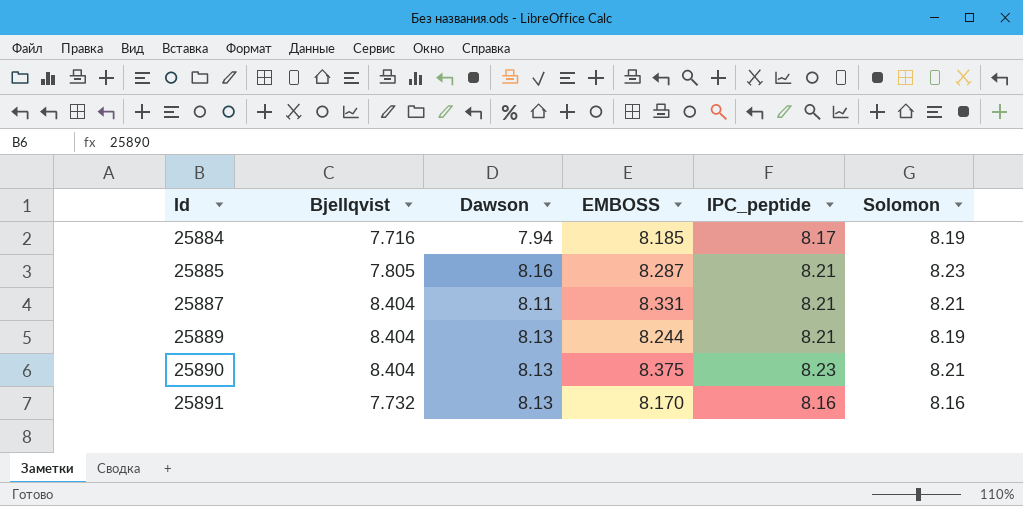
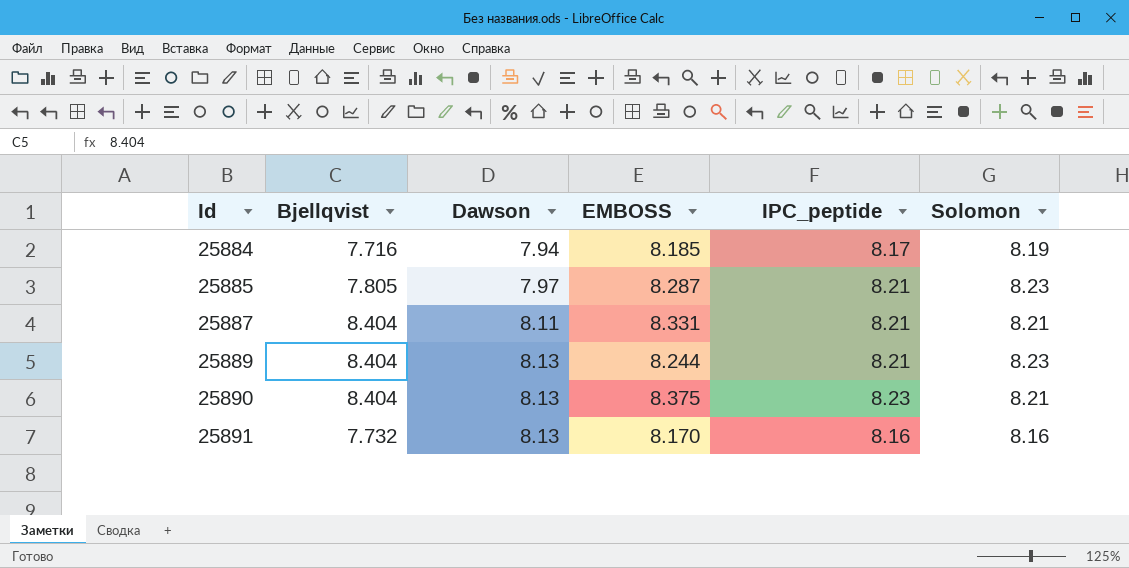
25885 | Dawson: 8.16 -> 7.97
25889 | Solomon: 8.19 -> 8.23

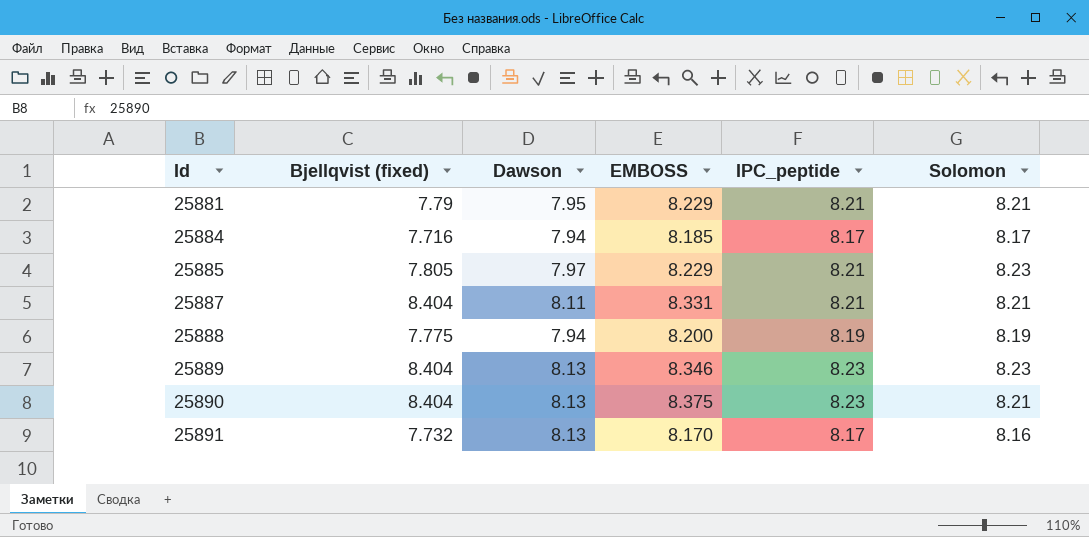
column name: Bjellqvist -> Bjellqvist (fixed)
row 25881: none -> 7.79 | 7.95 | 8.229 | 8.21 | 8.21
25884 | Solomon: 8.19 -> 8.17
25885 | EMBOSS: 8.287 -> 8.229
row 25888: none -> 7.775 | 7.94 | 8.200 | 8.19 | 8.19
25889 | EMBOSS: 8.244 -> 8.346
25889 | IPC_peptide: 8.21 -> 8.23
25891 | IPC_peptide: 8.16 -> 8.17

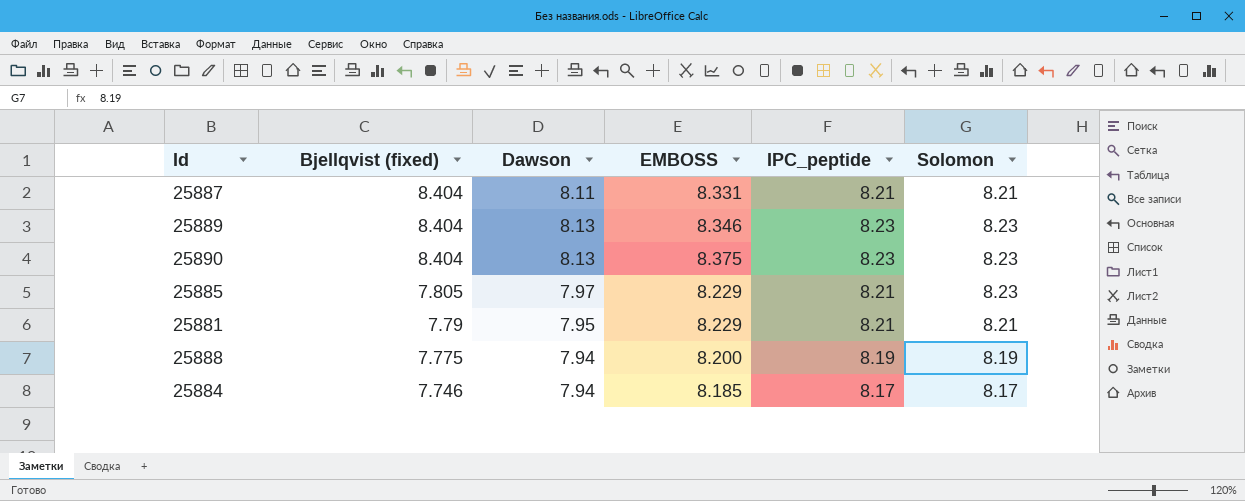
row order: Id ascending -> Bjellqvist (fixed) descending
row 25891: 7.732 | 8.13 | 8.170 | 8.17 | 8.16 -> none
25890 | Solomon: 8.21 -> 8.23
25884 | Bjellqvist (fixed): 7.716 -> 7.746

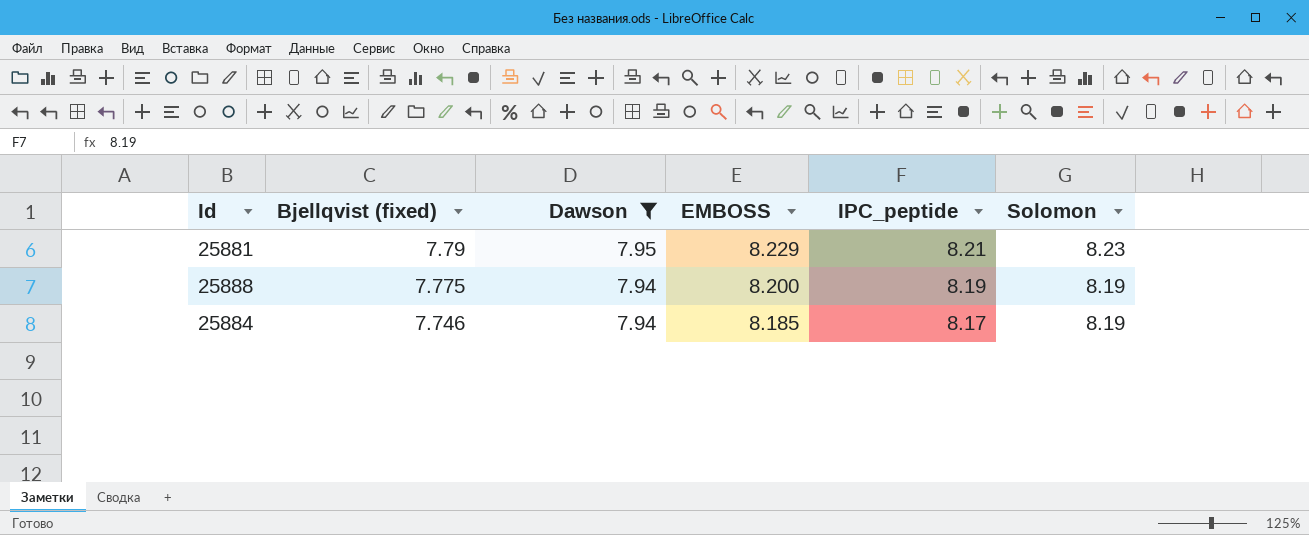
filter: none -> Dawson <= 7.95
25881 | Solomon: 8.21 -> 8.23
25884 | Solomon: 8.17 -> 8.19

